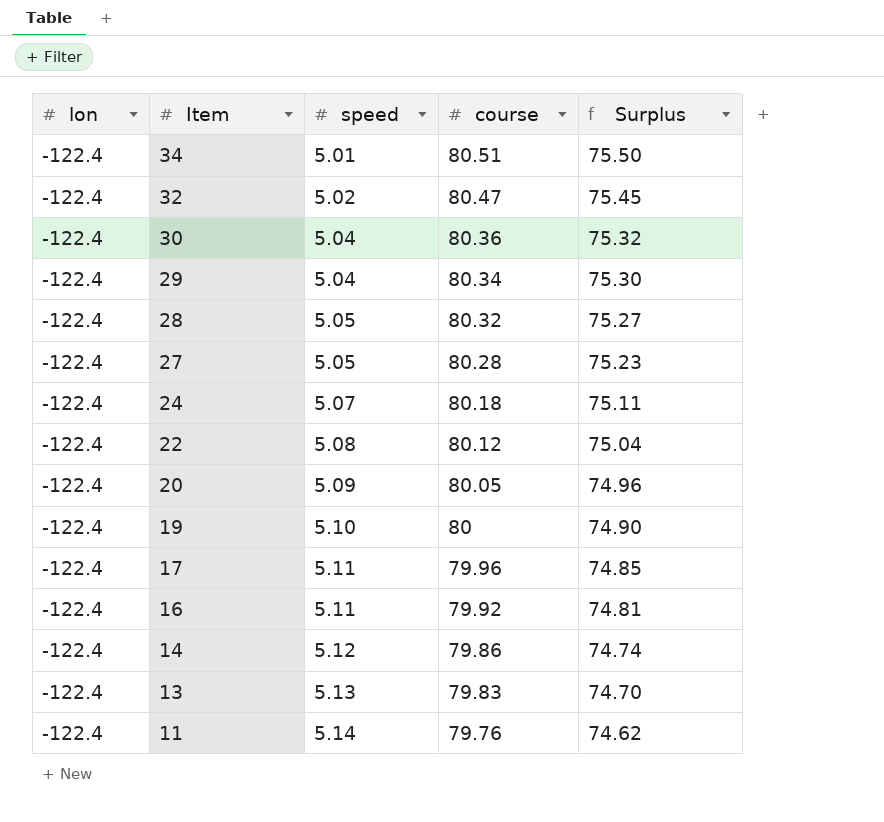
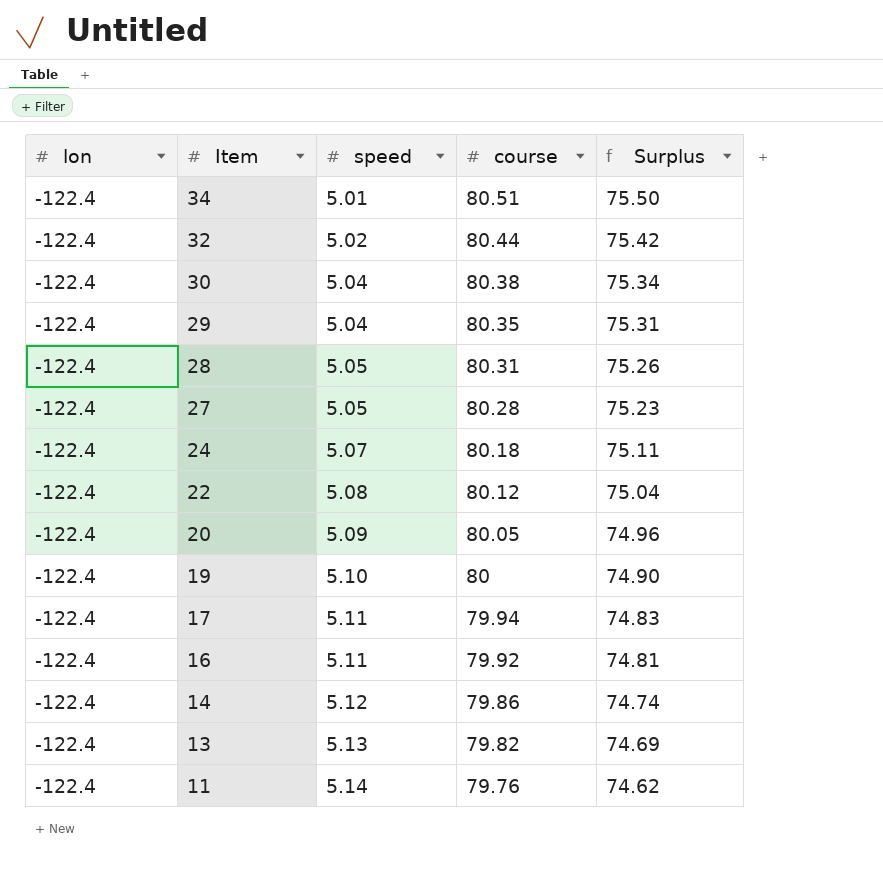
32 | course: 80.47 -> 80.44
32 | Surplus: 75.45 -> 75.42
30 | course: 80.36 -> 80.38
30 | Surplus: 75.32 -> 75.34
29 | course: 80.34 -> 80.35
29 | Surplus: 75.30 -> 75.31
28 | course: 80.32 -> 80.31
28 | Surplus: 75.27 -> 75.26
17 | course: 79.96 -> 79.94
17 | Surplus: 74.85 -> 74.83
13 | course: 79.83 -> 79.82
13 | Surplus: 74.70 -> 74.69

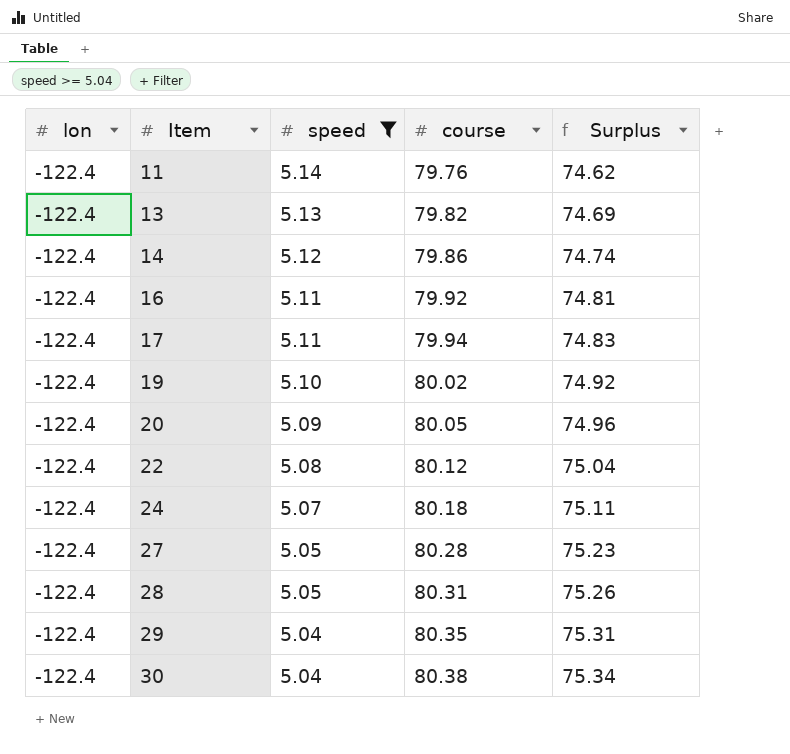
filter: none -> speed >= 5.04
row order: Item descending -> Item ascending
19 | course: 80 -> 80.02
19 | Surplus: 74.90 -> 74.92

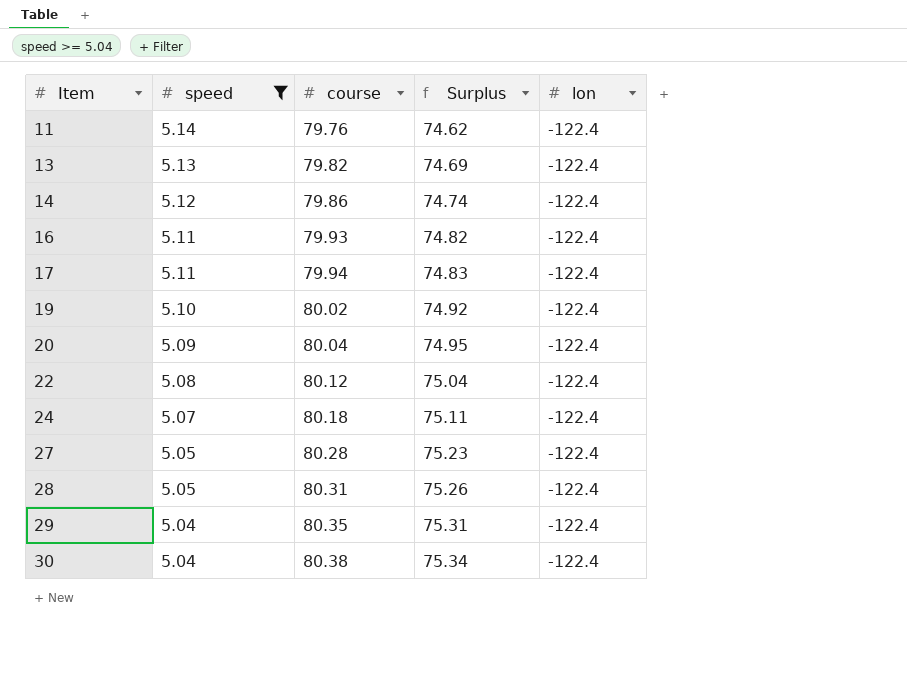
column lon | position: 1 -> 5
16 | course: 79.92 -> 79.93
16 | Surplus: 74.81 -> 74.82
20 | course: 80.05 -> 80.04
20 | Surplus: 74.96 -> 74.95

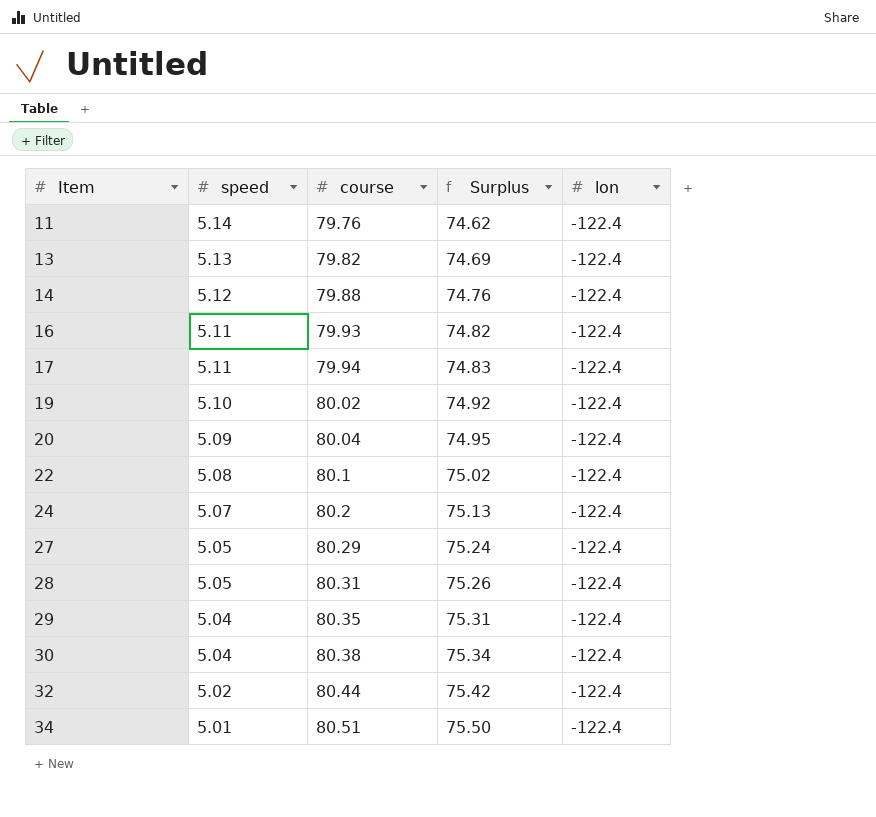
filter: speed >= 5.04 -> none
14 | course: 79.86 -> 79.88
14 | Surplus: 74.74 -> 74.76
22 | course: 80.12 -> 80.1
22 | Surplus: 75.04 -> 75.02
24 | course: 80.18 -> 80.2
24 | Surplus: 75.11 -> 75.13
27 | course: 80.28 -> 80.29
27 | Surplus: 75.23 -> 75.24

